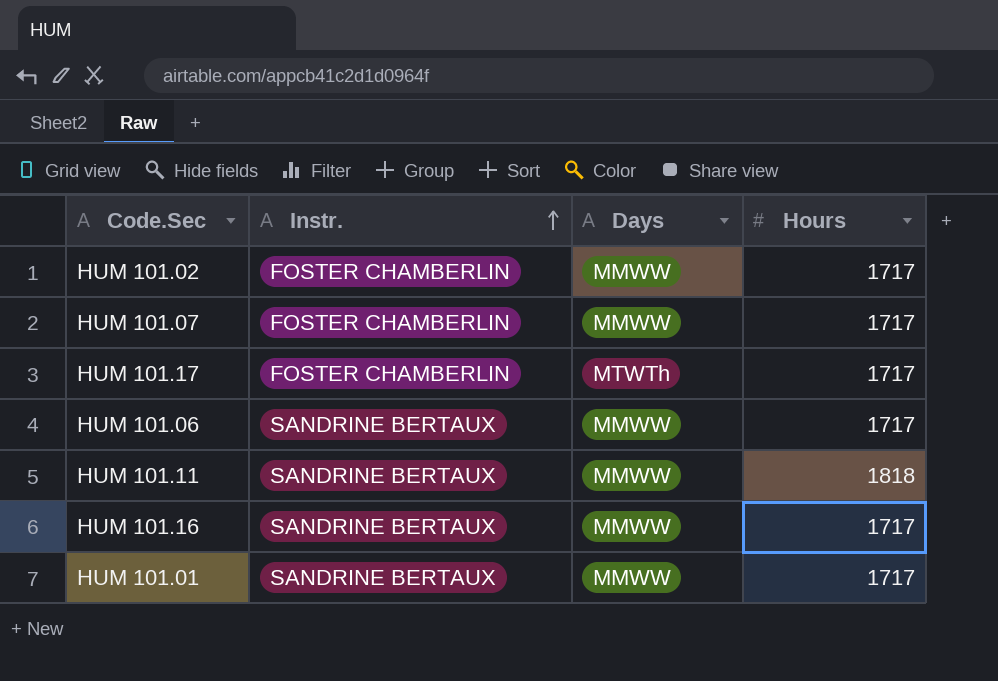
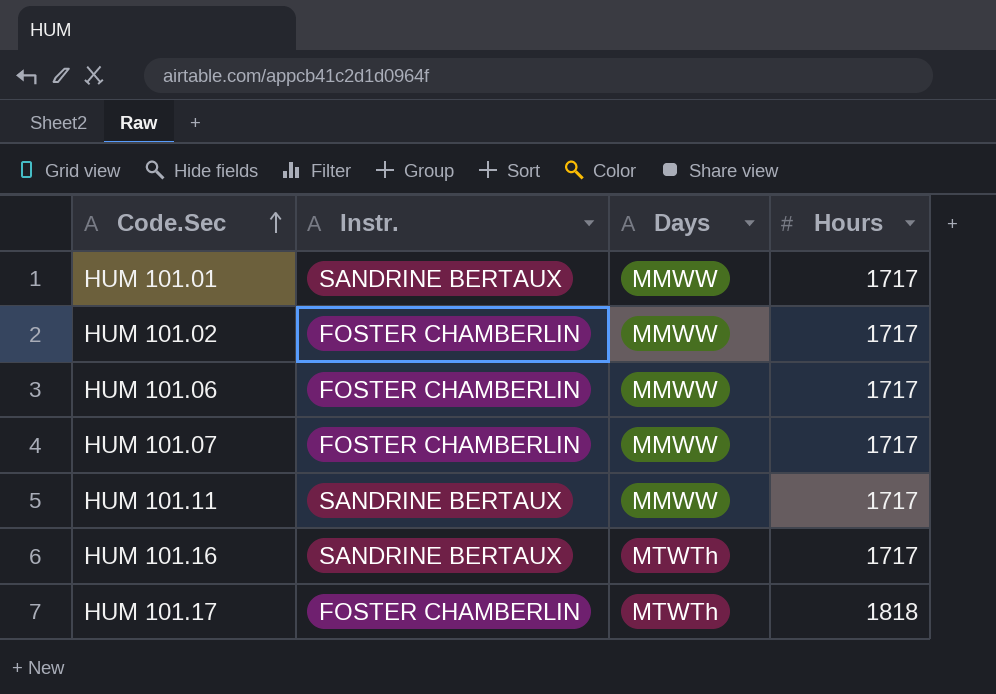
row order: Instr. ascending -> Code.Sec ascending
HUM 101.06 | Instr.: SANDRINE BERTAUX -> FOSTER CHAMBERLIN
HUM 101.11 | Hours: 1818 -> 1717
HUM 101.16 | Days: MMWW -> MTWTh
HUM 101.17 | Hours: 1717 -> 1818

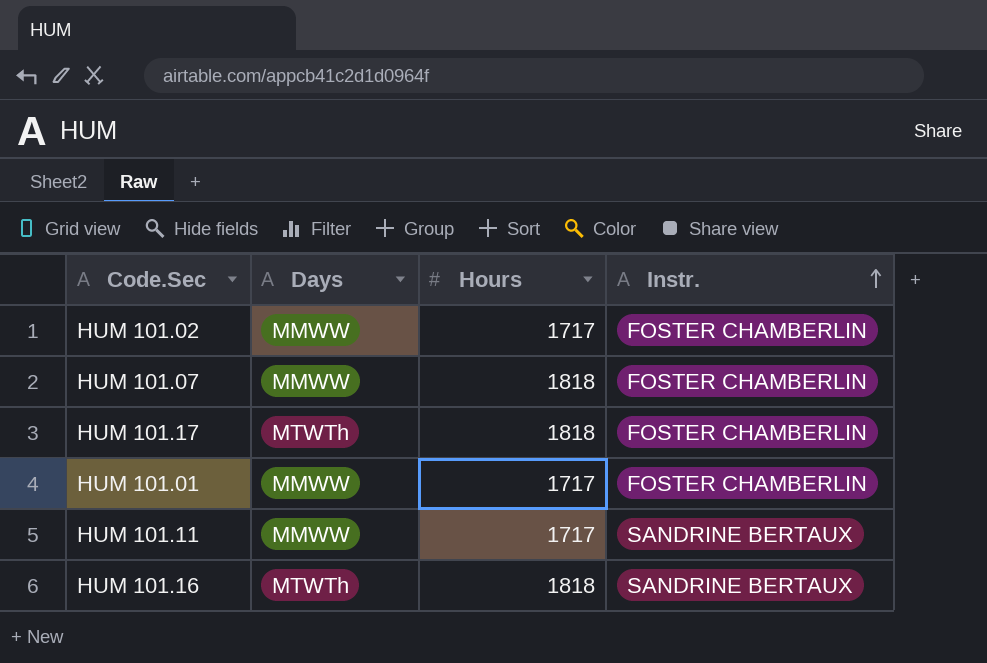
row order: Code.Sec ascending -> Instr. ascending
column Instr. | position: 2 -> 4
row HUM 101.06: FOSTER CHAMBERLIN | MMWW | 1717 -> none
HUM 101.07 | Hours: 1717 -> 1818
HUM 101.01 | Instr.: SANDRINE BERTAUX -> FOSTER CHAMBERLIN
HUM 101.16 | Hours: 1717 -> 1818

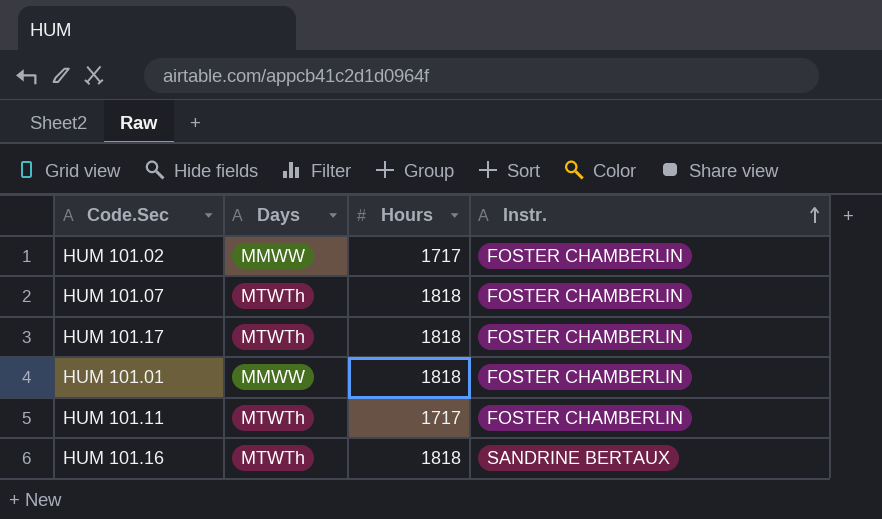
HUM 101.07 | Days: MMWW -> MTWTh
HUM 101.01 | Hours: 1717 -> 1818
HUM 101.11 | Days: MMWW -> MTWTh
HUM 101.11 | Instr.: SANDRINE BERTAUX -> FOSTER CHAMBERLIN

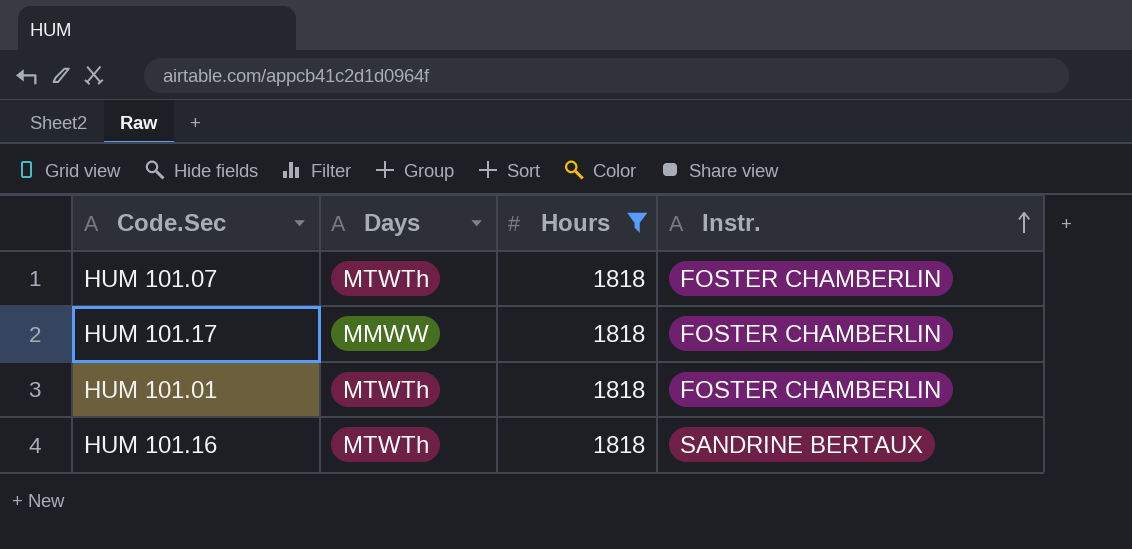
filter: none -> Hours = 1818
HUM 101.17 | Days: MTWTh -> MMWW
HUM 101.01 | Days: MMWW -> MTWTh

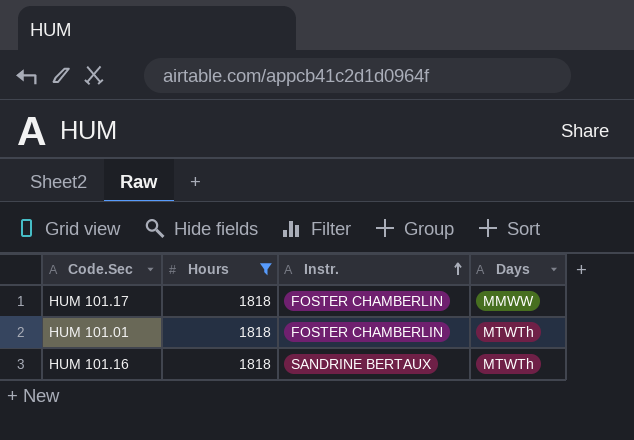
column Days | position: 2 -> 4
row HUM 101.07: MTWTh | 1818 | FOSTER CHAMBERLIN -> none

